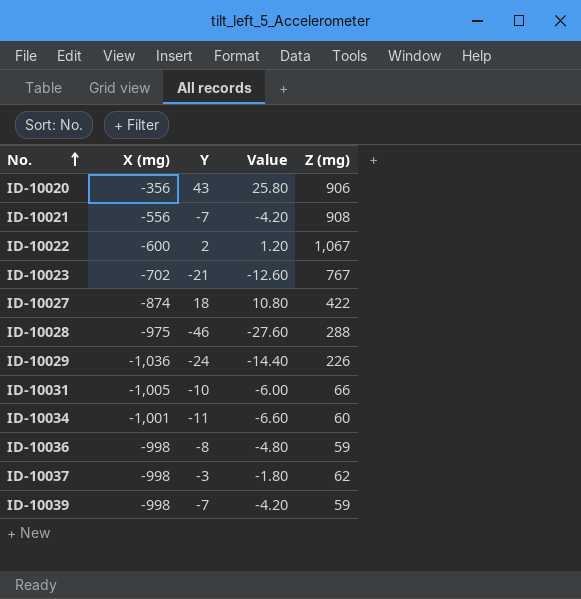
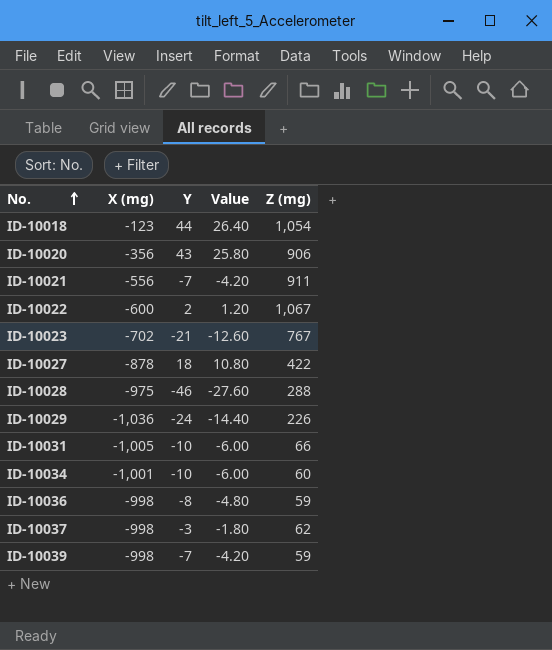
row ID-10018: none -> -123 | 44 | 26.40 | 1,054
ID-10021 | Z (mg): 908 -> 911
ID-10027 | X (mg): -874 -> -878
ID-10034 | Y: -11 -> -10
ID-10034 | Value: -6.60 -> -6.00

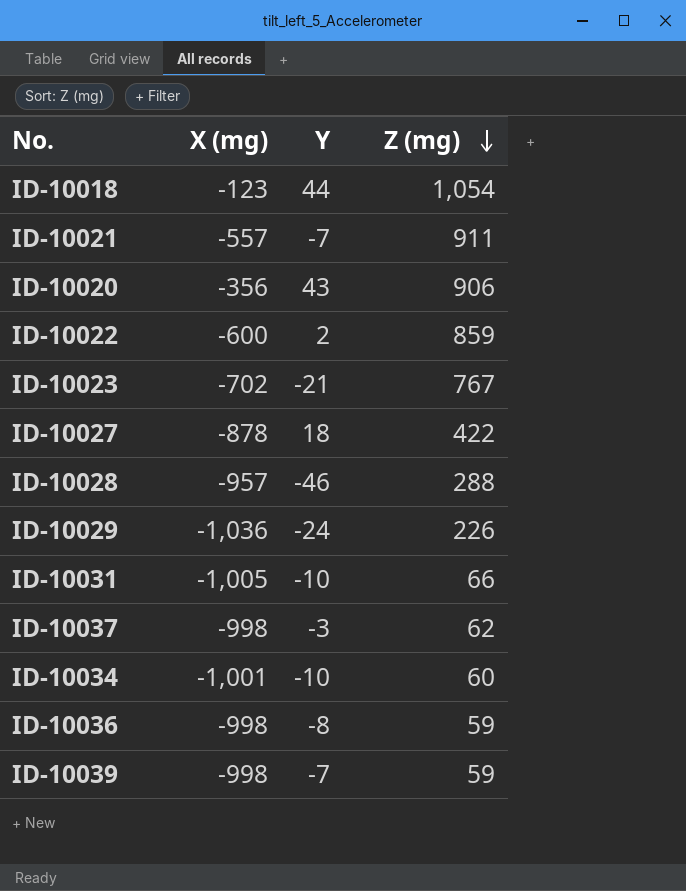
row order: No. ascending -> Z (mg) descending
column Value | formula: [Y] * 0.6 -> none
ID-10021 | X (mg): -556 -> -557
ID-10022 | Z (mg): 1,067 -> 859
ID-10028 | X (mg): -975 -> -957

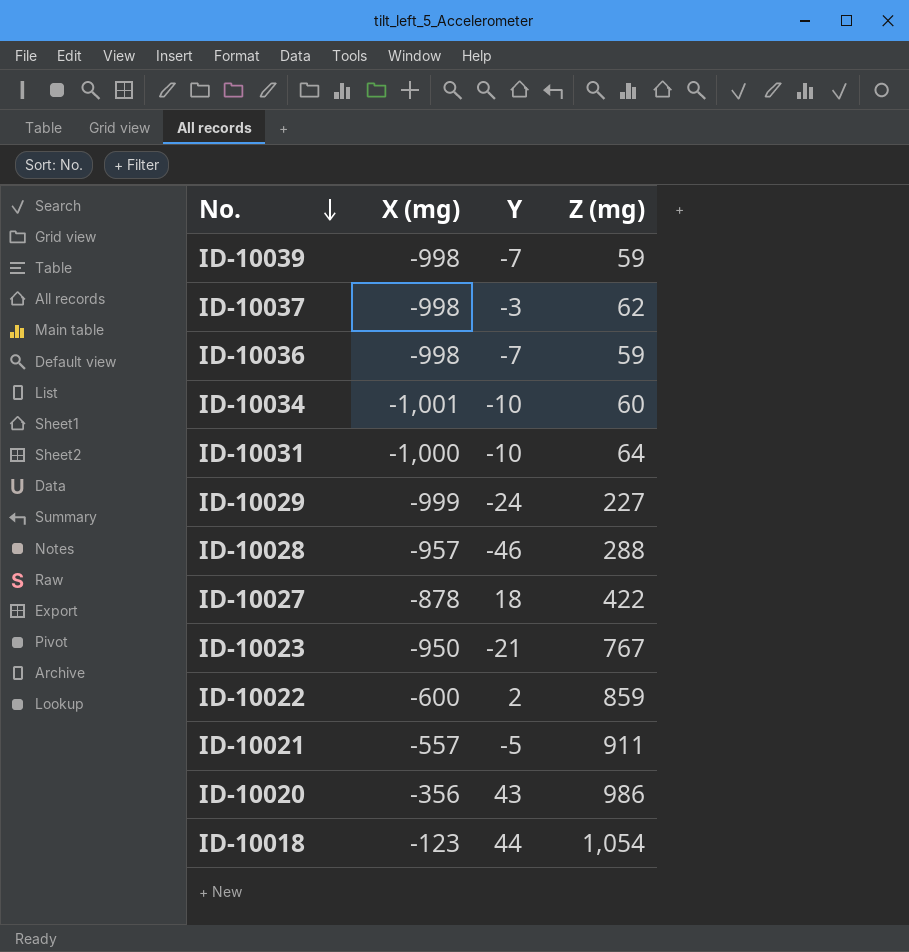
row order: Z (mg) descending -> No. descending
ID-10036 | Y: -8 -> -7
ID-10031 | X (mg): -1,005 -> -1,000
ID-10031 | Z (mg): 66 -> 64
ID-10029 | X (mg): -1,036 -> -999
ID-10029 | Z (mg): 226 -> 227
ID-10023 | X (mg): -702 -> -950
ID-10021 | Y: -7 -> -5
ID-10020 | Z (mg): 906 -> 986

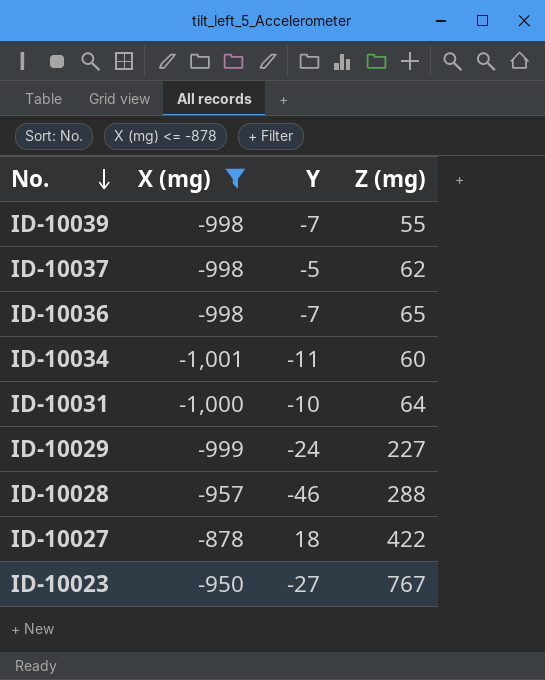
filter: none -> X (mg) <= -878
ID-10039 | Z (mg): 59 -> 55
ID-10037 | Y: -3 -> -5
ID-10036 | Z (mg): 59 -> 65
ID-10034 | Y: -10 -> -11
ID-10023 | Y: -21 -> -27

